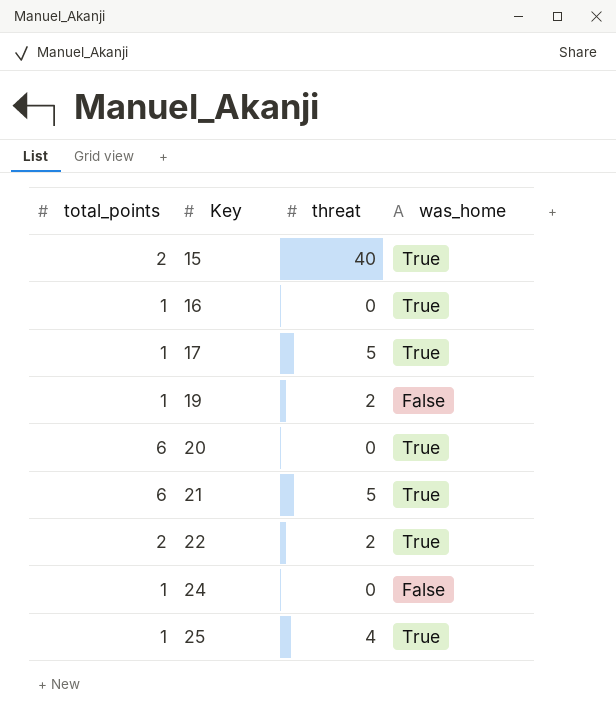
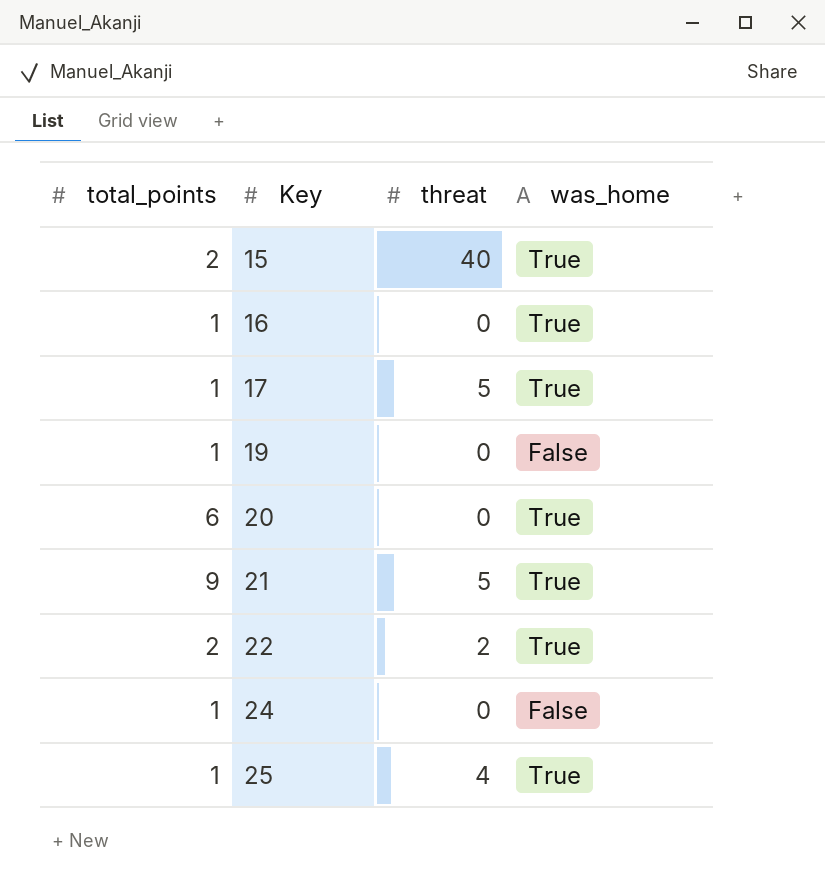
19 | threat: 2 -> 0
21 | total_points: 6 -> 9

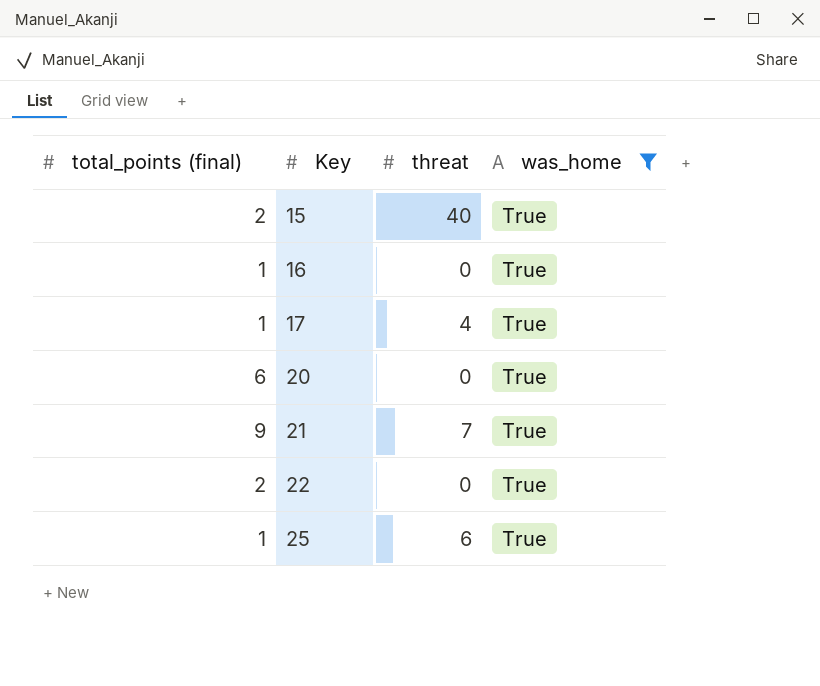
filter: none -> was_home = True
column name: total_points -> total_points (final)
17 | threat: 5 -> 4
21 | threat: 5 -> 7
22 | threat: 2 -> 0
25 | threat: 4 -> 6

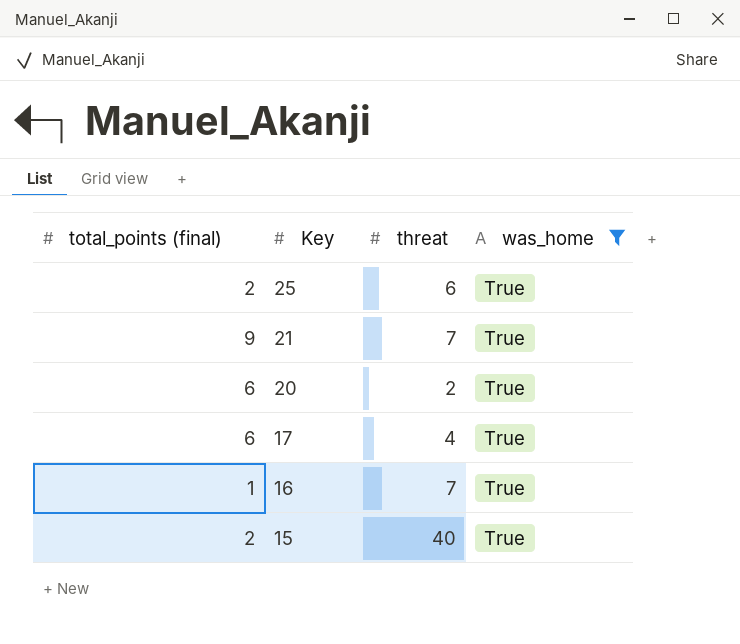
row order: Key ascending -> Key descending
row 22: 2 | 0 | True -> none
25 | total_points (final): 1 -> 2
20 | threat: 0 -> 2
17 | total_points (final): 1 -> 6
16 | threat: 0 -> 7

